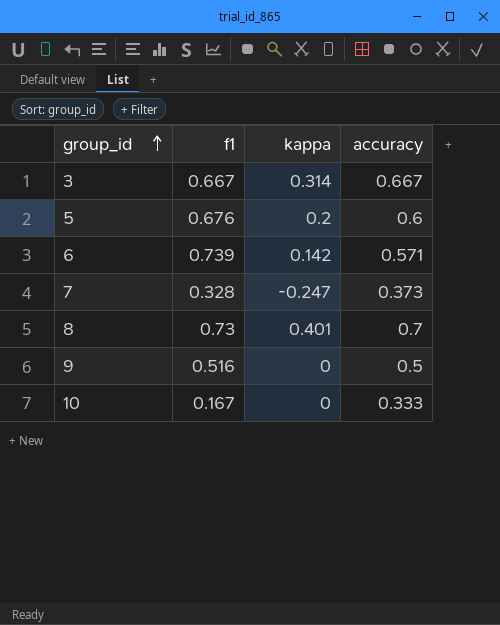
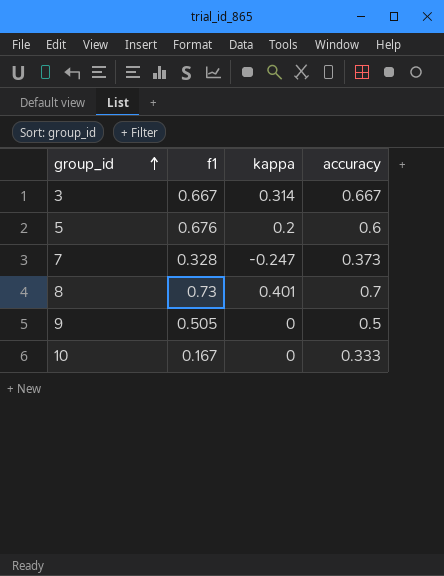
row 6: 0.739 | 0.142 | 0.571 -> none
9 | f1: 0.516 -> 0.505

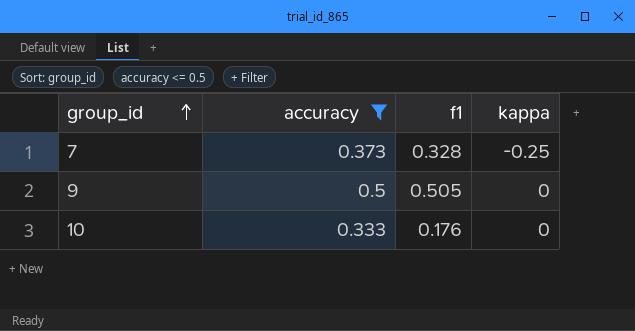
filter: none -> accuracy <= 0.5
column accuracy | position: 4 -> 2
7 | kappa: -0.247 -> -0.25
10 | f1: 0.167 -> 0.176

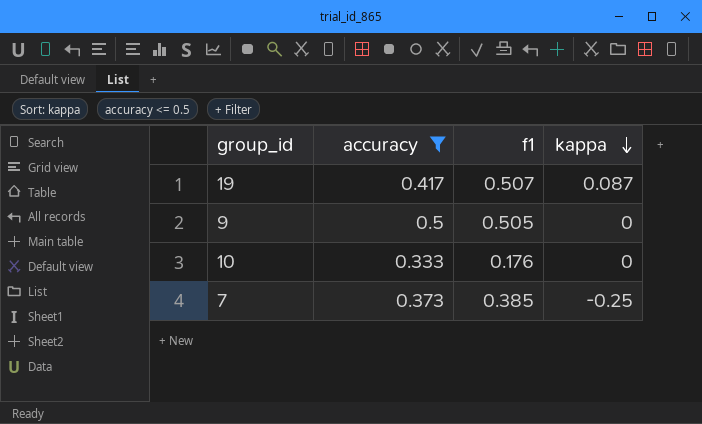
row order: group_id ascending -> kappa descending
row 19: none -> 0.417 | 0.507 | 0.087
7 | f1: 0.328 -> 0.385

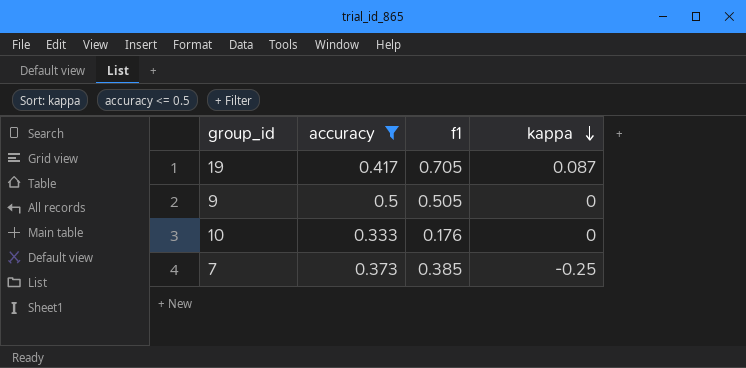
19 | f1: 0.507 -> 0.705

